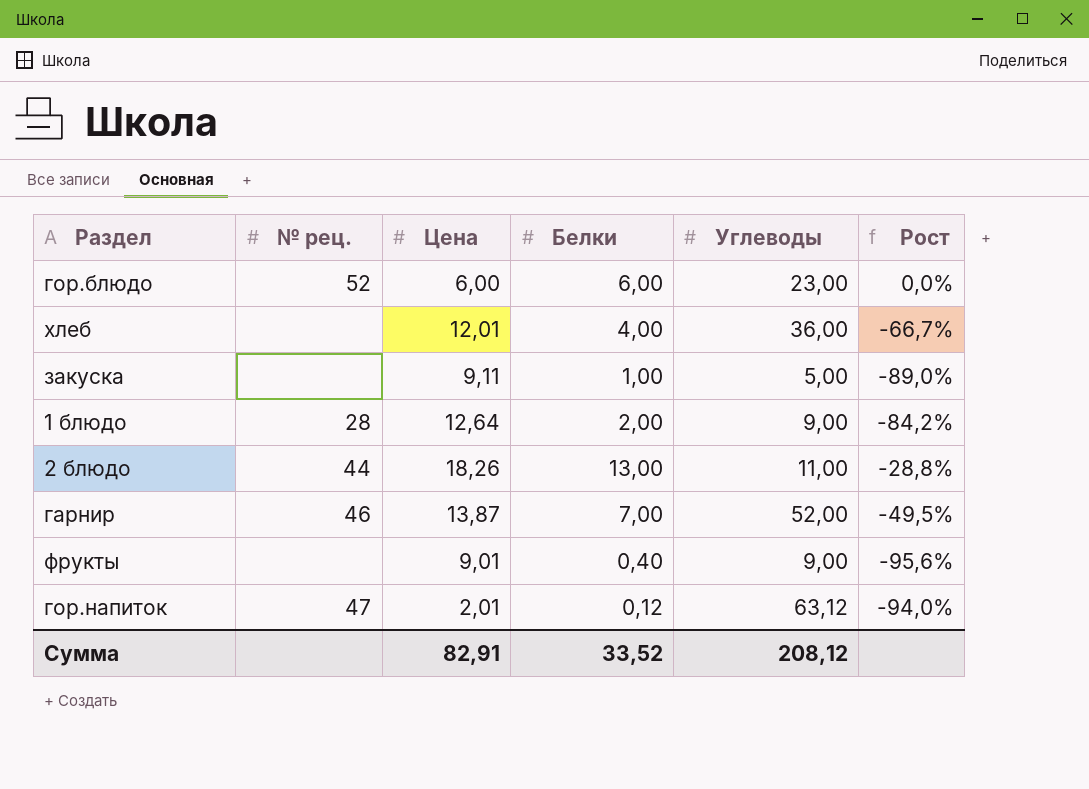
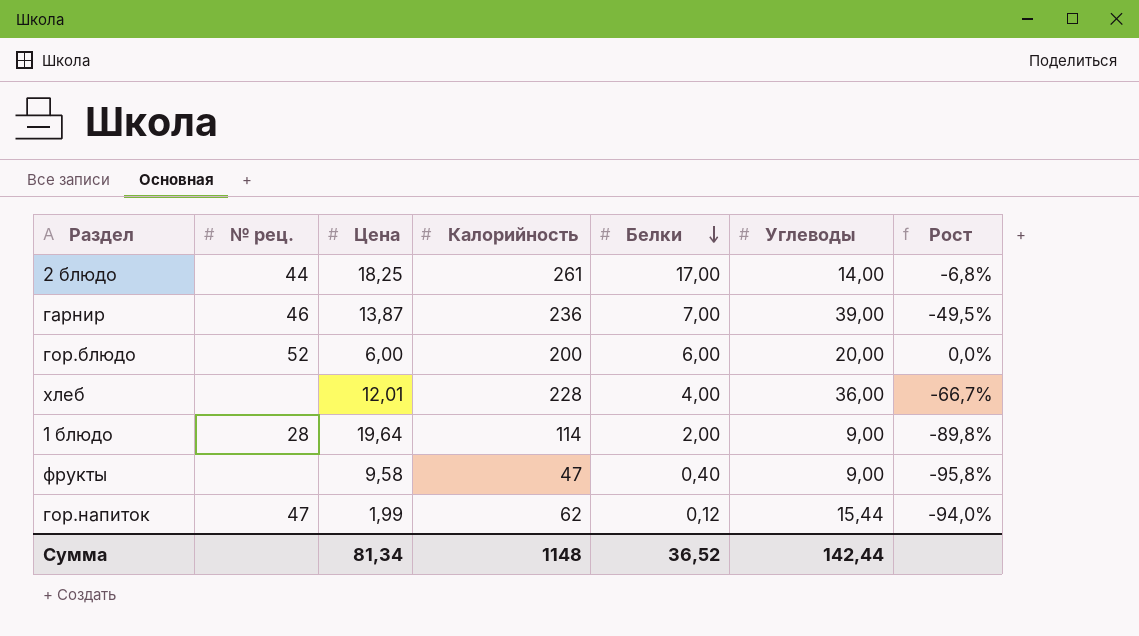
row order: none -> Белки descending
column Калорийность | position: none -> 4
row закуска: none | 9,11 | 1,00 | 5,00 | -89,0% -> none
2 блюдо | Цена: 18,26 -> 18,25
2 блюдо | Белки: 13,00 -> 17,00
2 блюдо | Углеводы: 11,00 -> 14,00
2 блюдо | Рост: -28,8% -> -6,8%
гарнир | Углеводы: 52,00 -> 39,00
гор.блюдо | Углеводы: 23,00 -> 20,00
1 блюдо | Цена: 12,64 -> 19,64
1 блюдо | Рост: -84,2% -> -89,8%
фрукты | Цена: 9,01 -> 9,58
фрукты | Рост: -95,6% -> -95,8%
гор.напиток | Цена: 2,01 -> 1,99
гор.напиток | Углеводы: 63,12 -> 15,44
Сумма | Цена: 82,91 -> 81,34
Сумма | Белки: 33,52 -> 36,52
Сумма | Углеводы: 208,12 -> 142,44

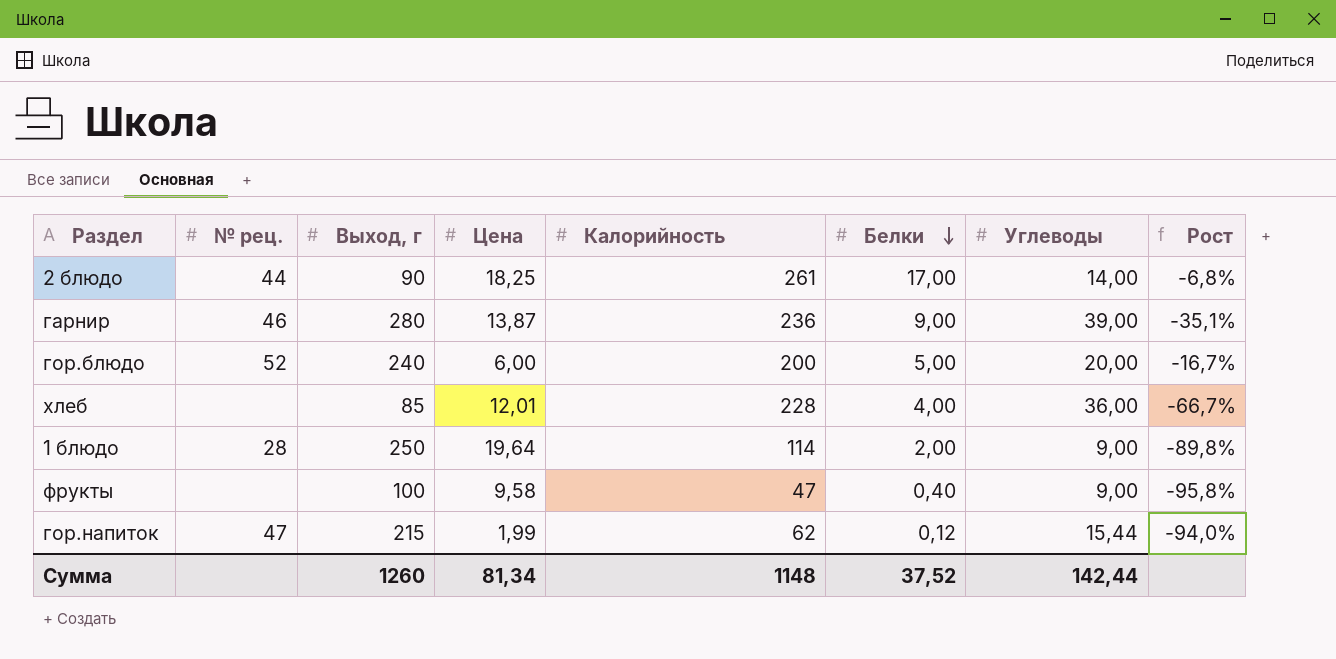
column Выход, г | position: none -> 3
гарнир | Белки: 7,00 -> 9,00
гарнир | Рост: -49,5% -> -35,1%
гор.блюдо | Белки: 6,00 -> 5,00
гор.блюдо | Рост: 0,0% -> -16,7%
Сумма | Белки: 36,52 -> 37,52

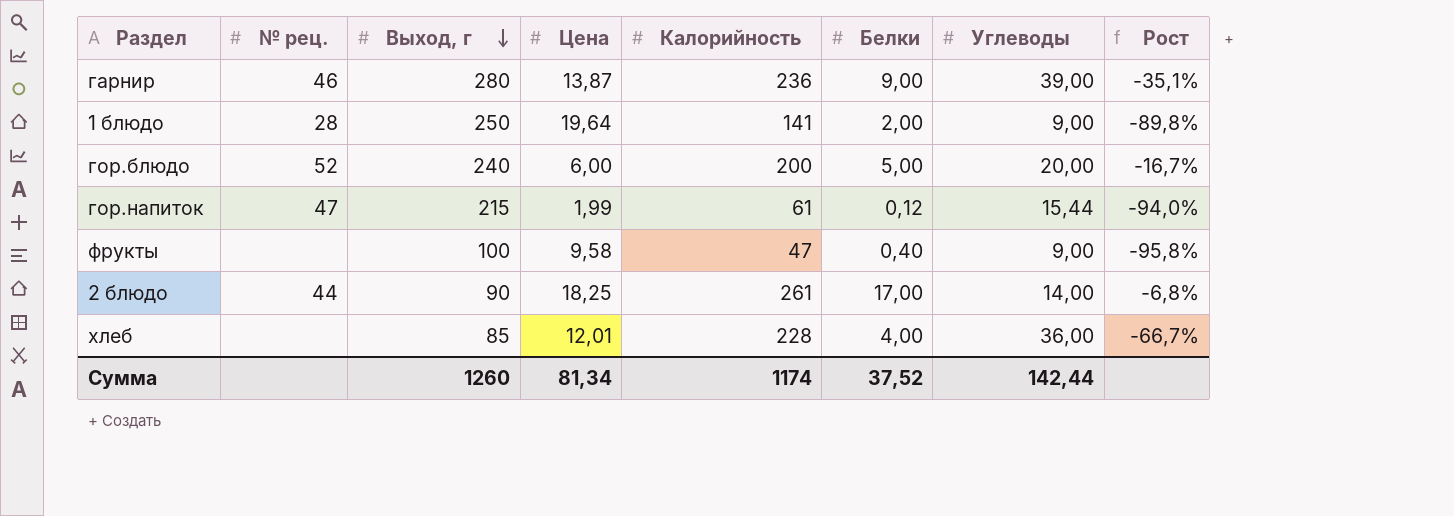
row order: Белки descending -> Выход, г descending
1 блюдо | Калорийность: 114 -> 141
гор.напиток | Калорийность: 62 -> 61
Сумма | Калорийность: 1148 -> 1174

